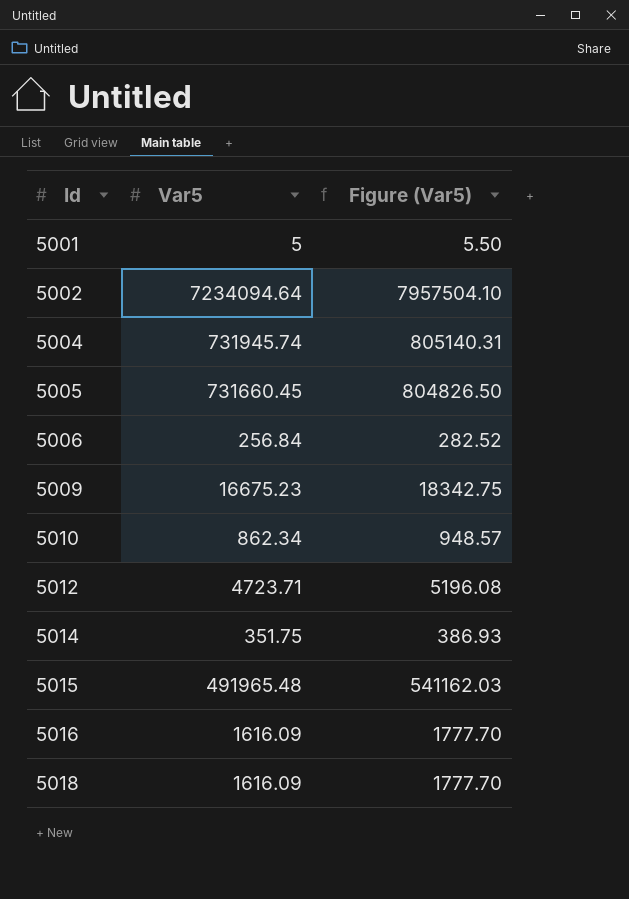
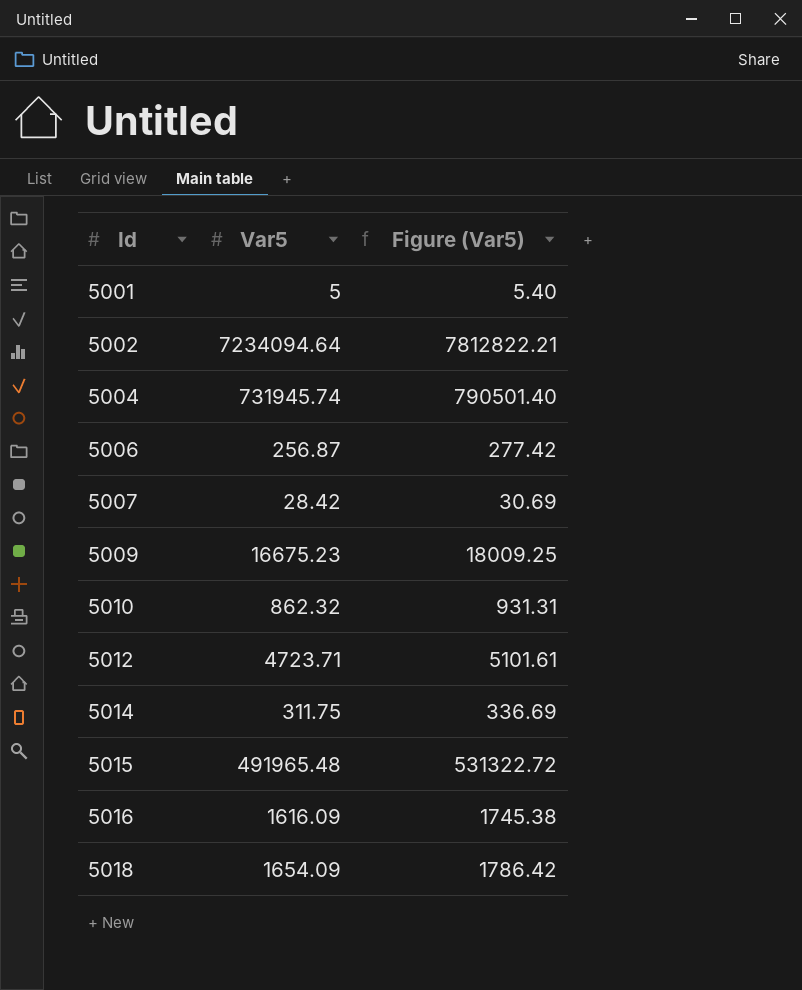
column Figure (Var5) | formula: [Var5] * 1.1 -> [Var5] * 1.08
row 5005: 731660.45 | 804826.50 -> none
5006 | Var5: 256.84 -> 256.87
row 5007: none -> 28.42 | 30.69
5010 | Var5: 862.34 -> 862.32
5014 | Var5: 351.75 -> 311.75
5018 | Var5: 1616.09 -> 1654.09

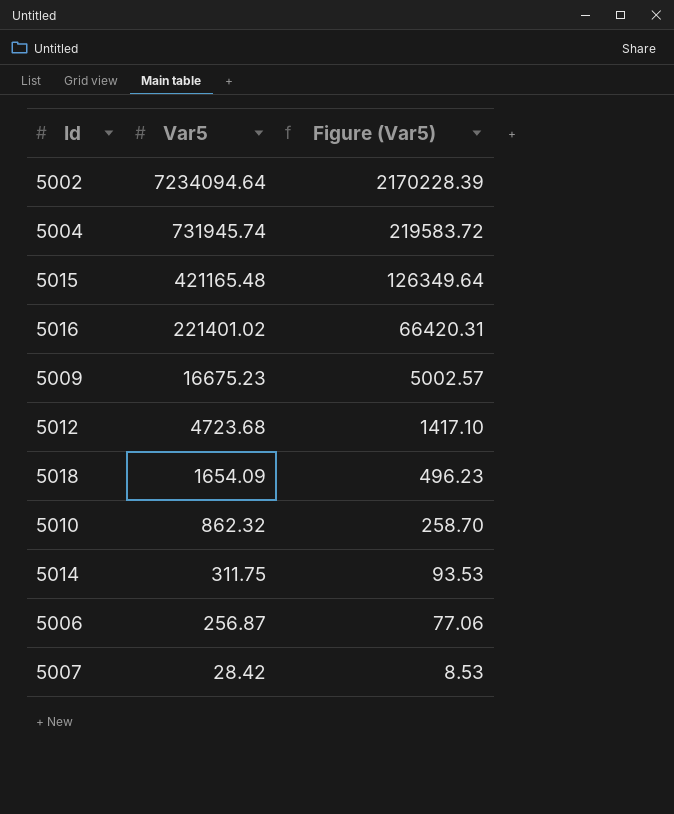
row order: Id ascending -> Var5 descending
column Figure (Var5) | formula: [Var5] * 1.08 -> [Var5] * 0.3
row 5001: 5 | 5.40 -> none
5015 | Var5: 491965.48 -> 421165.48
5016 | Var5: 1616.09 -> 221401.02
5012 | Var5: 4723.71 -> 4723.68

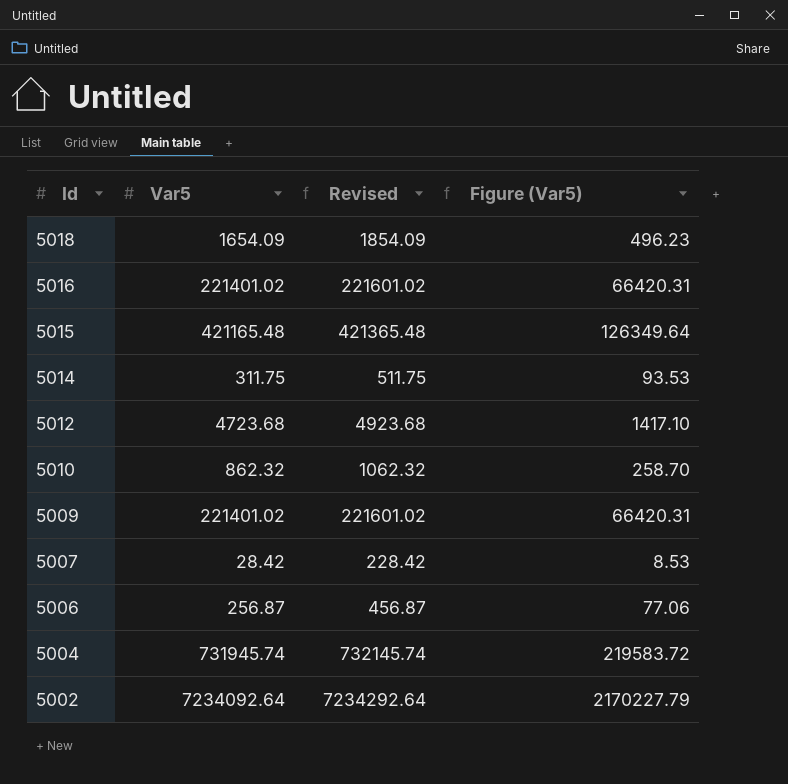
row order: Var5 descending -> Id descending
column Revised | formula: none -> [Var5] + 200
5009 | Var5: 16675.23 -> 221401.02
5009 | Figure (Var5): 5002.57 -> 66420.31
5002 | Var5: 7234094.64 -> 7234092.64
5002 | Figure (Var5): 2170228.39 -> 2170227.79

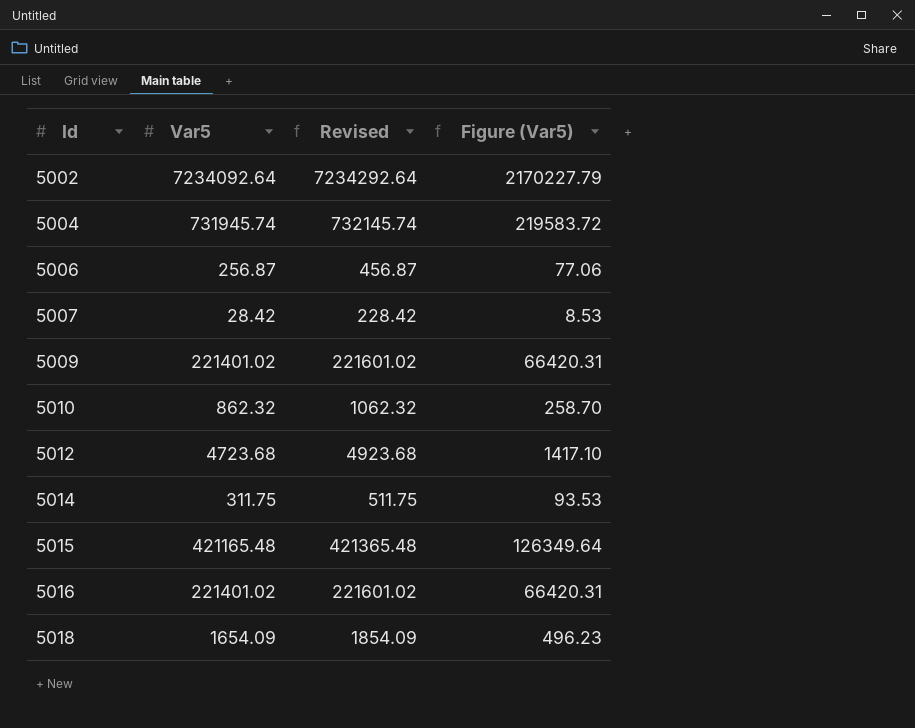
row order: Id descending -> Id ascending

